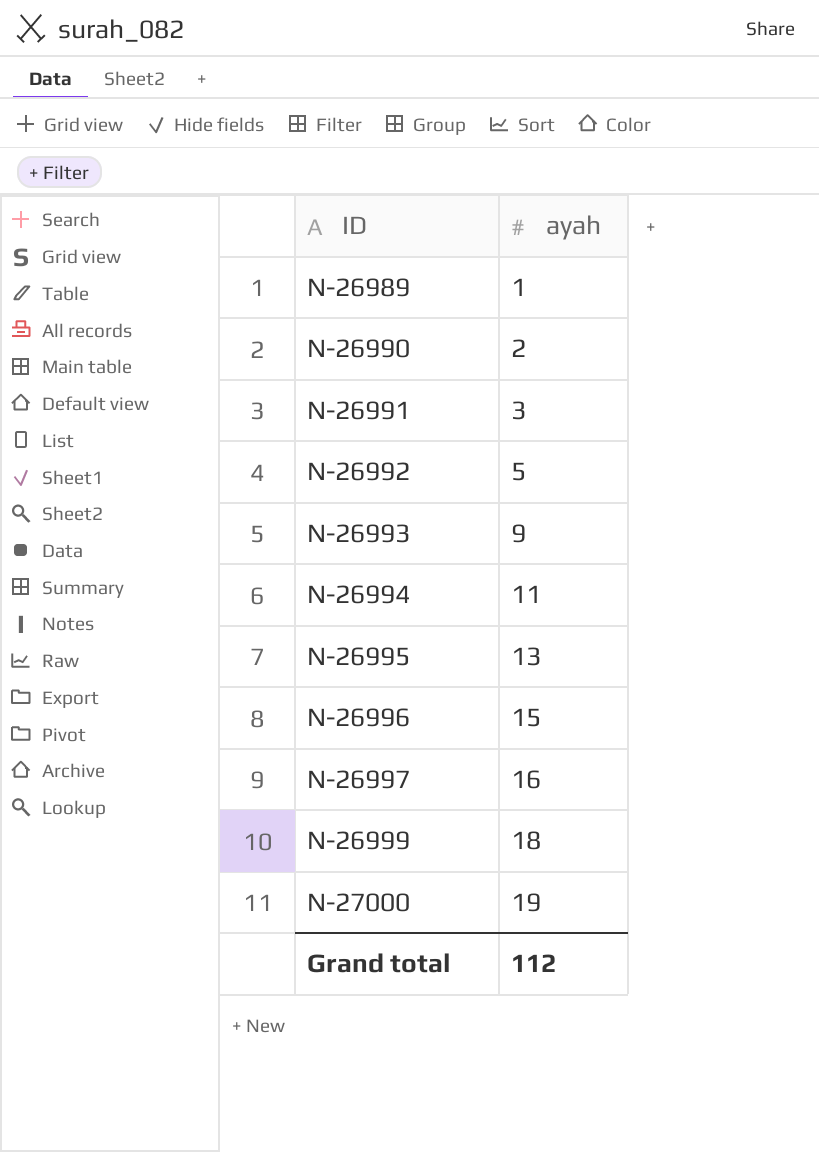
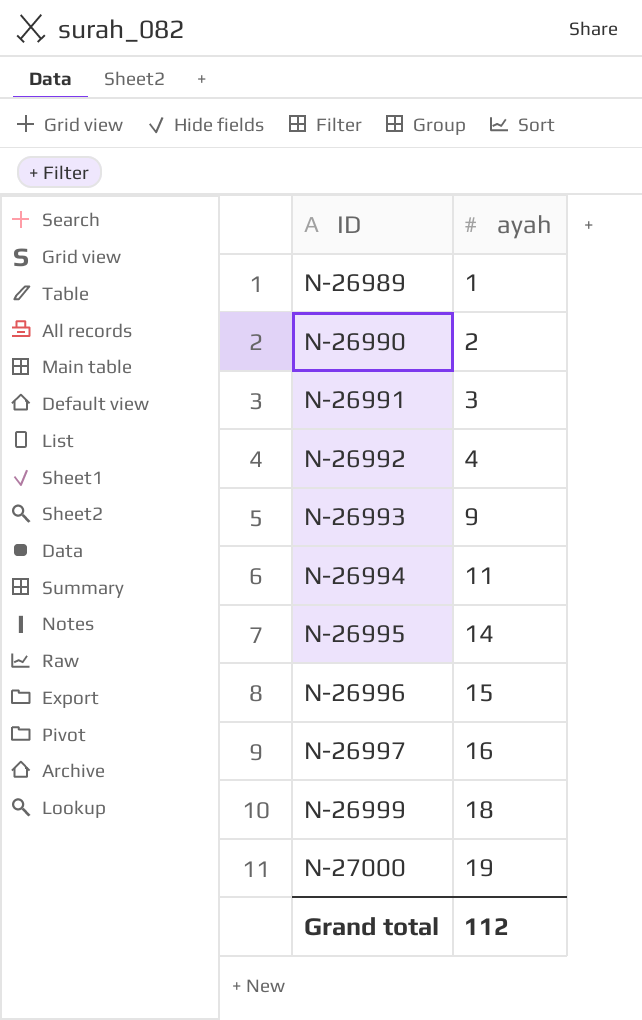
N-26992 | ayah: 5 -> 4
N-26995 | ayah: 13 -> 14

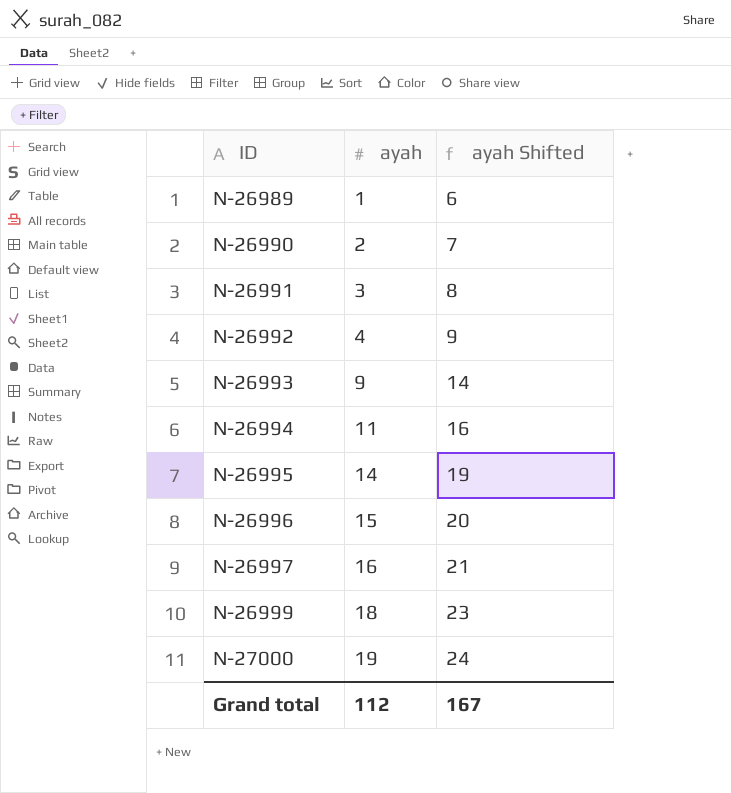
column ayah Shifted | formula: none -> [ayah] + 5

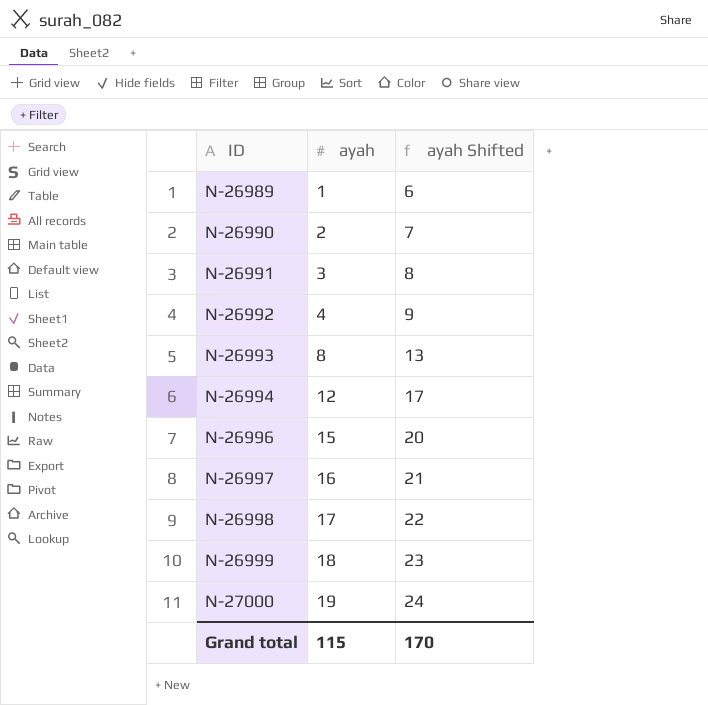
row N-26995: 14 | 19 -> none
N-26993 | ayah: 9 -> 8
N-26993 | ayah Shifted: 14 -> 13
N-26994 | ayah: 11 -> 12
N-26994 | ayah Shifted: 16 -> 17
row N-26998: none -> 17 | 22
Grand total | ayah: 112 -> 115
Grand total | ayah Shifted: 167 -> 170

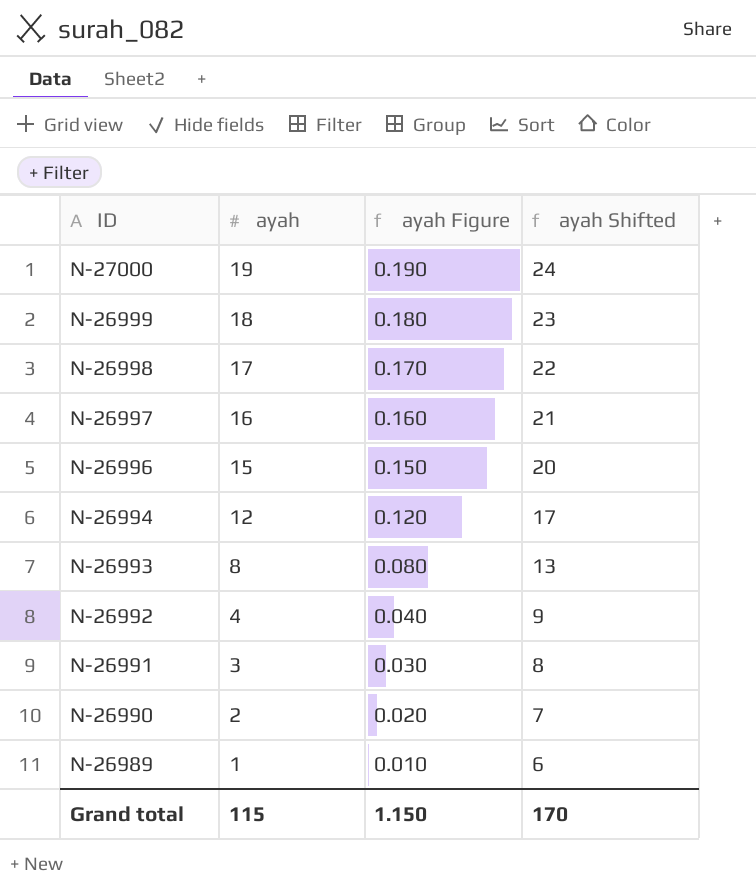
row order: ID ascending -> ID descending
column ayah Figure | formula: none -> [ayah] * 0.01

